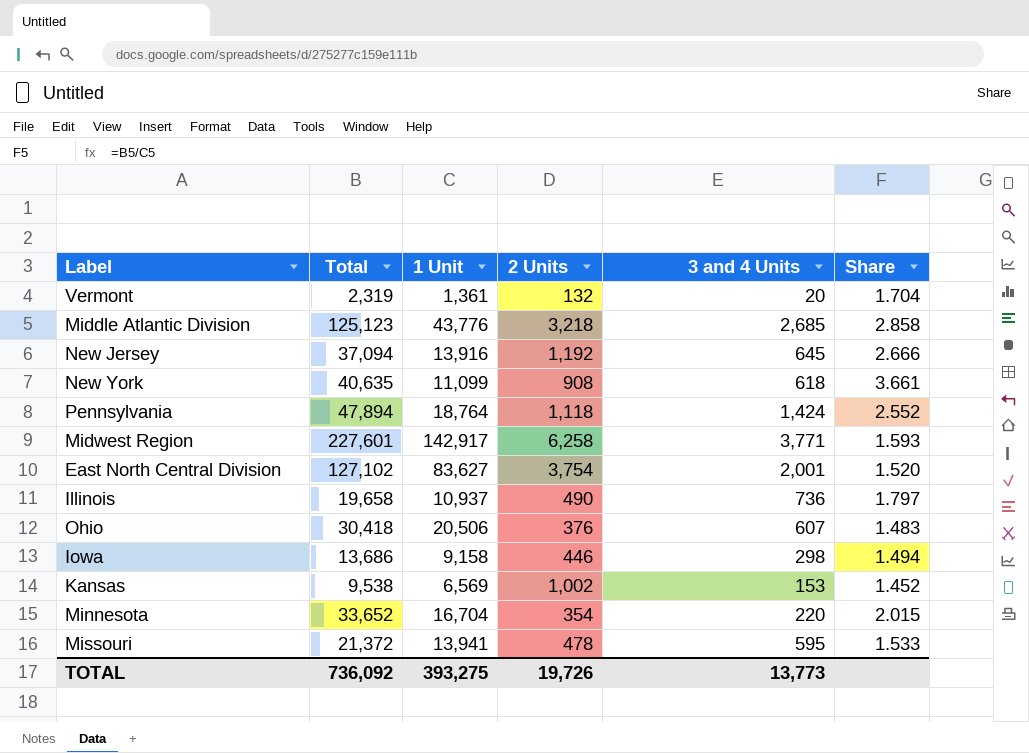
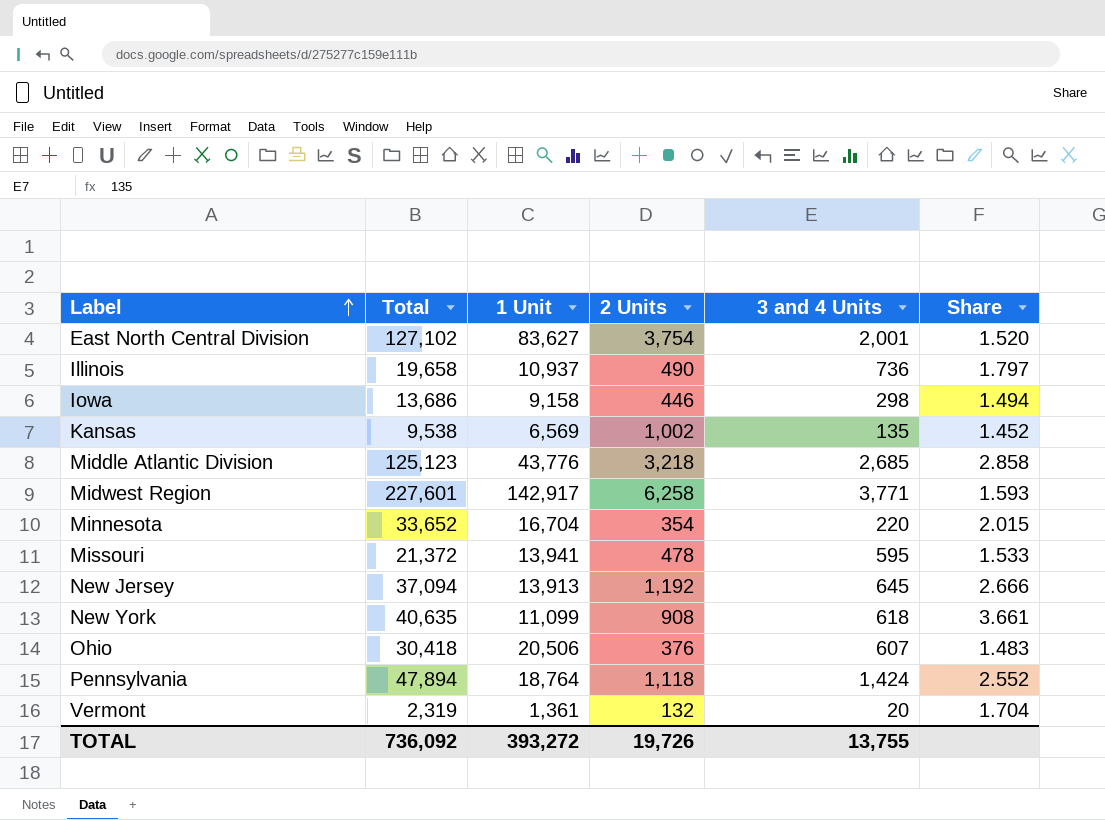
row order: none -> Label ascending
Kansas | 3 and 4 Units: 153 -> 135
New Jersey | 1 Unit: 13,916 -> 13,913
TOTAL | 1 Unit: 393,275 -> 393,272
TOTAL | 3 and 4 Units: 13,773 -> 13,755

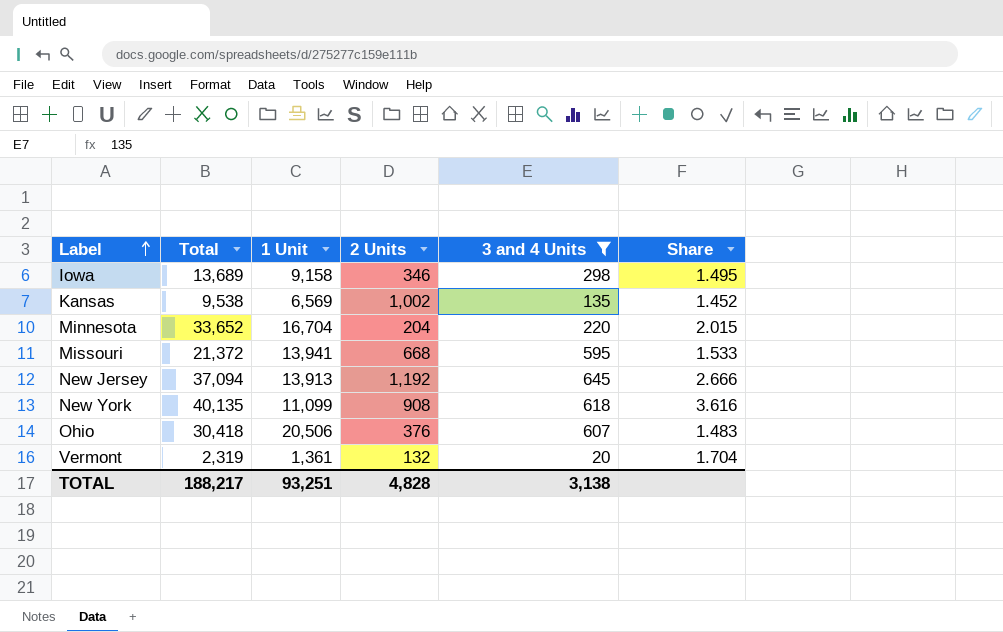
filter: none -> 3 and 4 Units <= 645
Iowa | Total: 13,686 -> 13,689
Iowa | 2 Units: 446 -> 346
Iowa | Share: 1.494 -> 1.495
Minnesota | 2 Units: 354 -> 204
Missouri | 2 Units: 478 -> 668
New York | Total: 40,635 -> 40,135
New York | Share: 3.661 -> 3.616
TOTAL | Total: 736,092 -> 188,217
TOTAL | 1 Unit: 393,272 -> 93,251
TOTAL | 2 Units: 19,726 -> 4,828
TOTAL | 3 and 4 Units: 13,755 -> 3,138

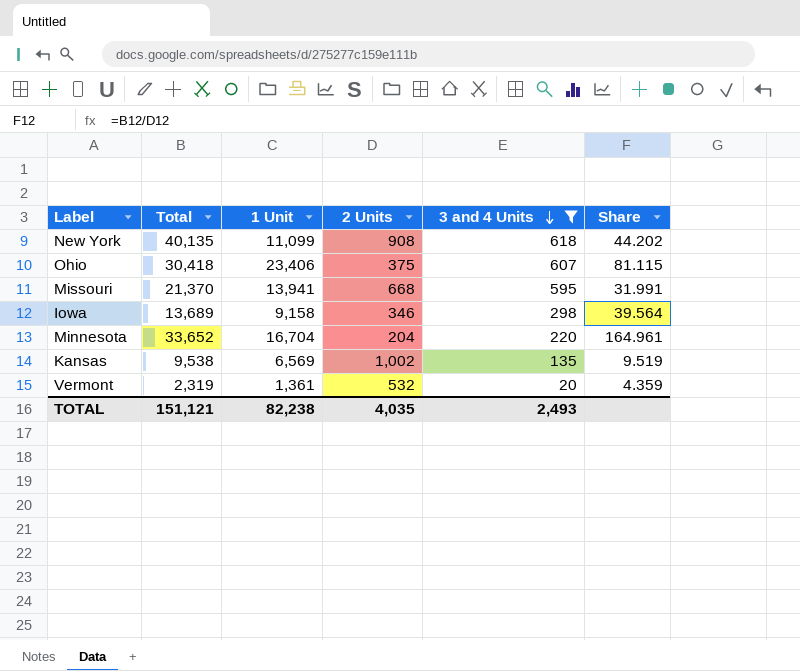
row order: Label ascending -> 3 and 4 Units descending
column Share | formula: [Total] / [1 Unit] -> [Total] / [2 Units]
row New Jersey: 37,094 | 13,913 | 1,192 | 645 | 2.666 -> none
Ohio | 1 Unit: 20,506 -> 23,406
Ohio | 2 Units: 376 -> 375
Missouri | Total: 21,372 -> 21,370
Vermont | 2 Units: 132 -> 532
TOTAL | Total: 188,217 -> 151,121
TOTAL | 1 Unit: 93,251 -> 82,238
TOTAL | 2 Units: 4,828 -> 4,035
TOTAL | 3 and 4 Units: 3,138 -> 2,493

